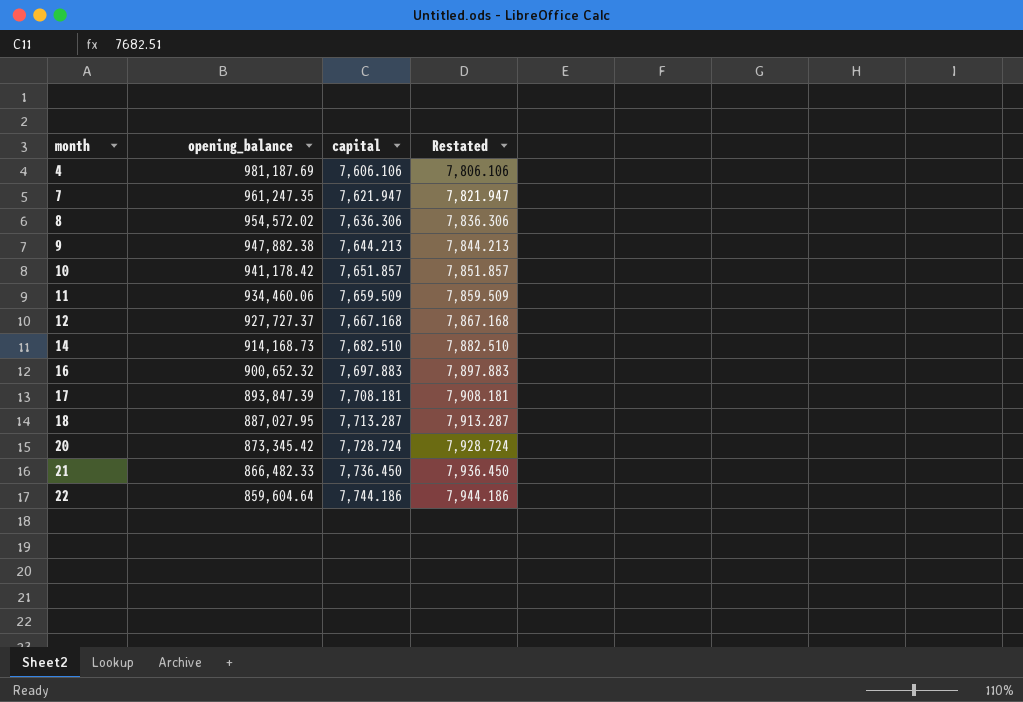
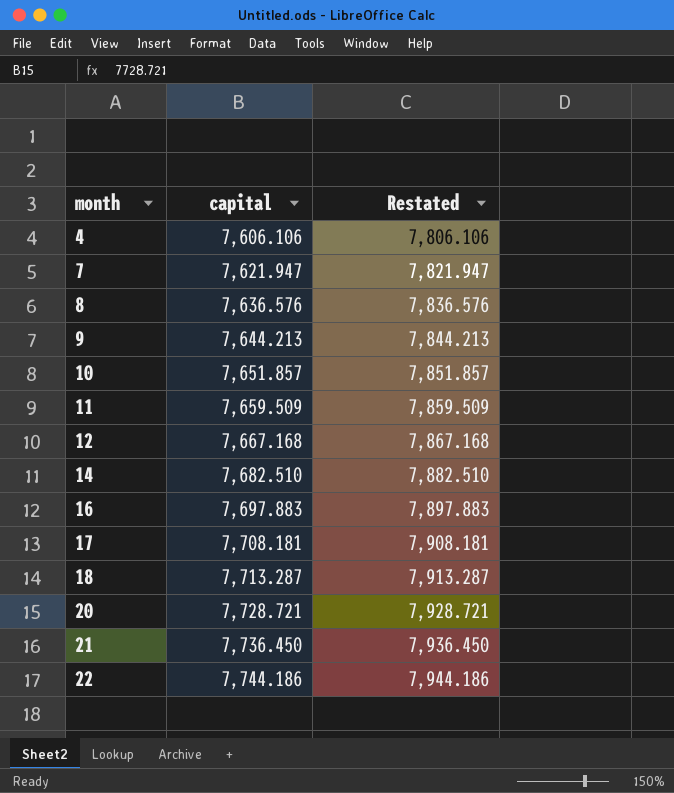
column opening_balance | position: 2 -> none
8 | capital: 7,636.306 -> 7,636.576
8 | Restated: 7,836.306 -> 7,836.576
20 | capital: 7,728.724 -> 7,728.721
20 | Restated: 7,928.724 -> 7,928.721

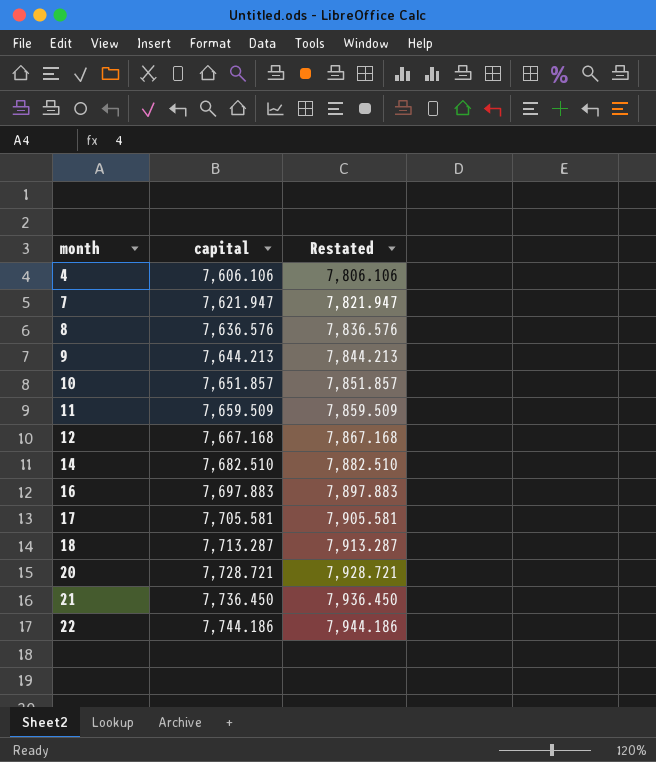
17 | capital: 7,708.181 -> 7,705.581
17 | Restated: 7,908.181 -> 7,905.581

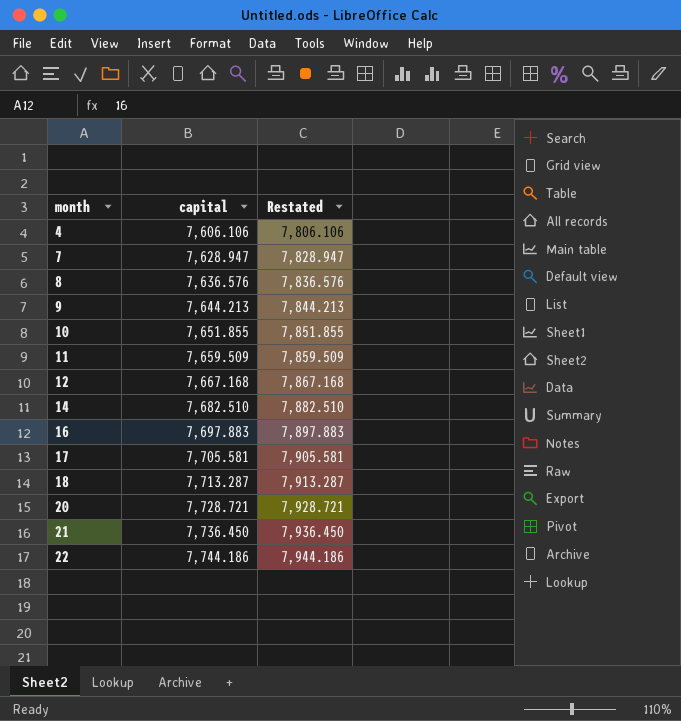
7 | capital: 7,621.947 -> 7,628.947
7 | Restated: 7,821.947 -> 7,828.947
10 | capital: 7,651.857 -> 7,651.855
10 | Restated: 7,851.857 -> 7,851.855

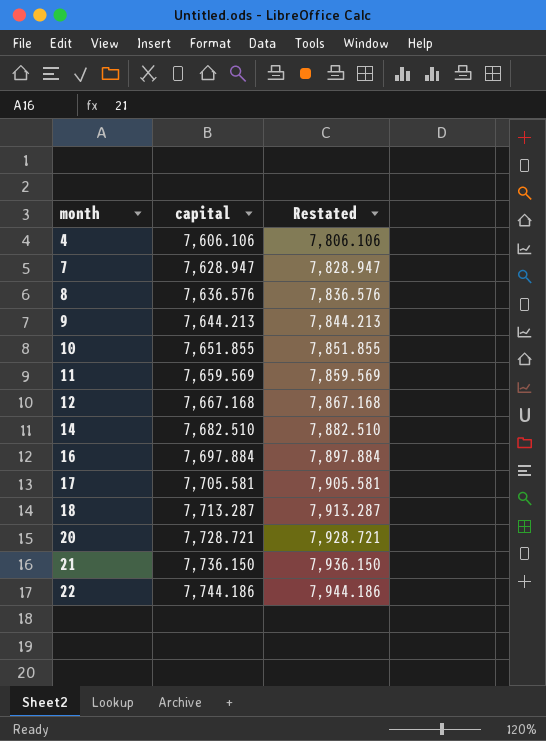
11 | capital: 7,659.509 -> 7,659.569
11 | Restated: 7,859.509 -> 7,859.569
16 | capital: 7,697.883 -> 7,697.884
16 | Restated: 7,897.883 -> 7,897.884
21 | capital: 7,736.450 -> 7,736.150
21 | Restated: 7,936.450 -> 7,936.150

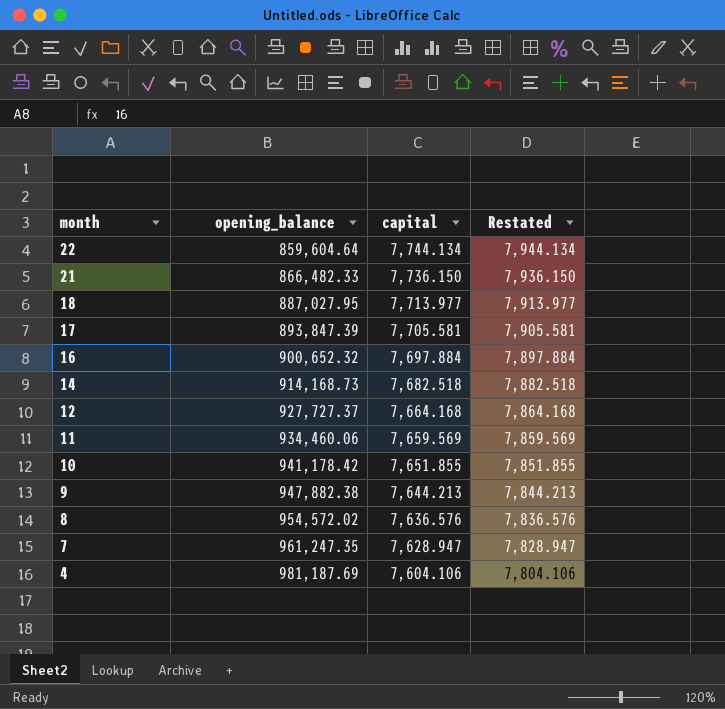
row order: month ascending -> month descending
column opening_balance | position: none -> 2
row 20: 7,728.721 | 7,928.721 -> none
22 | capital: 7,744.186 -> 7,744.134
22 | Restated: 7,944.186 -> 7,944.134
18 | capital: 7,713.287 -> 7,713.977
18 | Restated: 7,913.287 -> 7,913.977
14 | capital: 7,682.510 -> 7,682.518
14 | Restated: 7,882.510 -> 7,882.518
12 | capital: 7,667.168 -> 7,664.168
12 | Restated: 7,867.168 -> 7,864.168
4 | capital: 7,606.106 -> 7,604.106
4 | Restated: 7,806.106 -> 7,804.106

